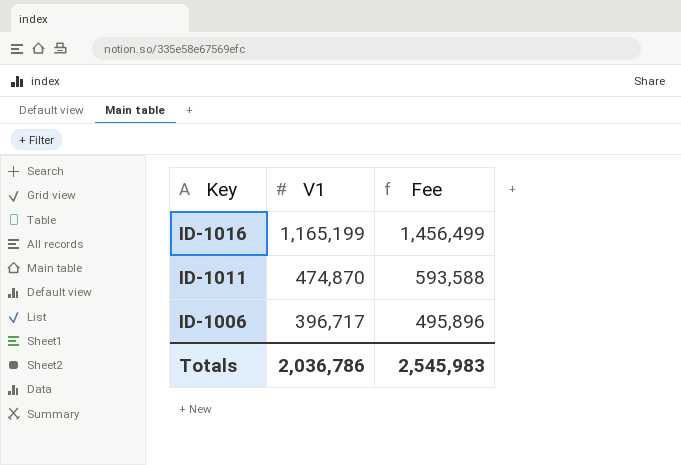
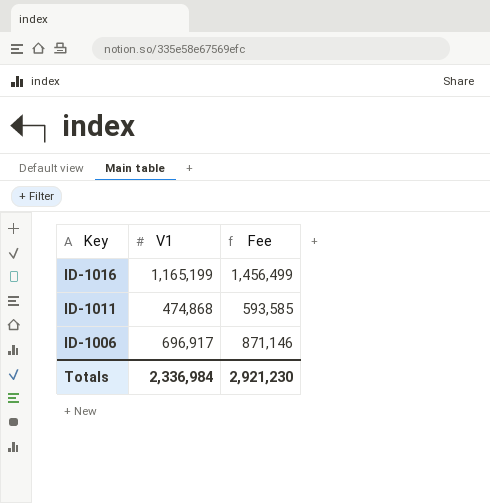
ID-1011 | V1: 474,870 -> 474,868
ID-1011 | Fee: 593,588 -> 593,585
ID-1006 | V1: 396,717 -> 696,917
ID-1006 | Fee: 495,896 -> 871,146
Totals | V1: 2,036,786 -> 2,336,984
Totals | Fee: 2,545,983 -> 2,921,230

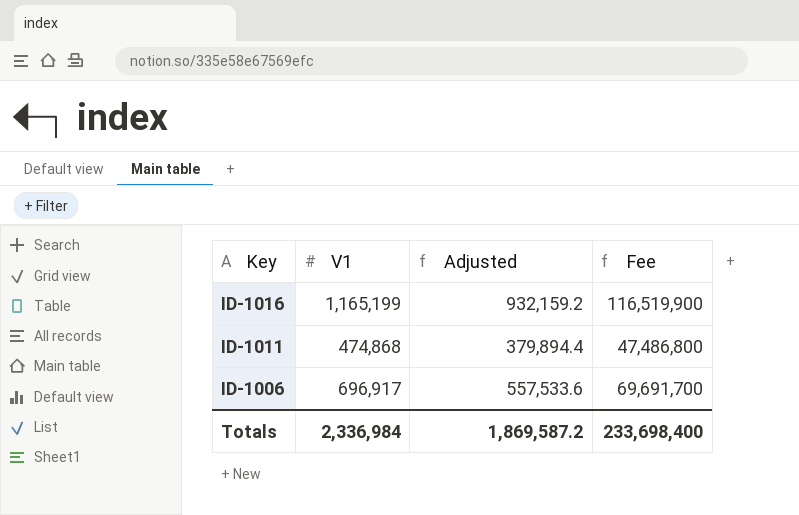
column Adjusted | formula: none -> [V1] * 0.8
column Fee | formula: [V1] * 1.25 -> [V1] * 100
Totals | Fee: 2,921,230 -> 233,698,400

